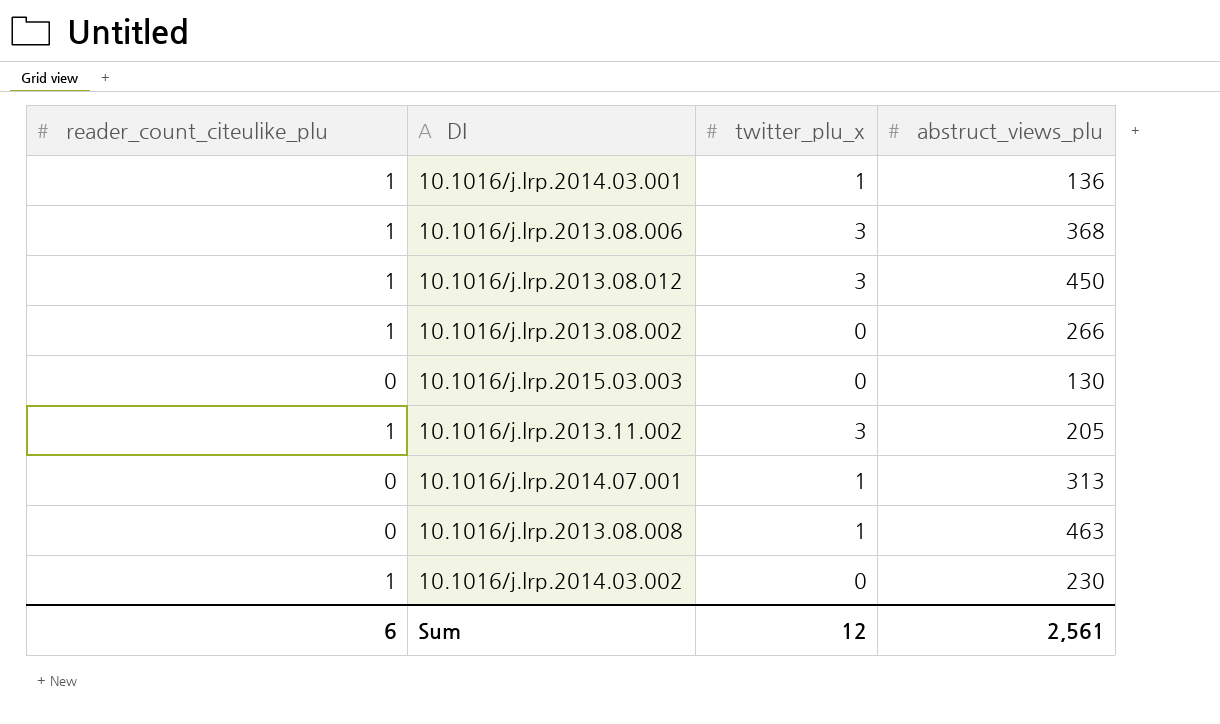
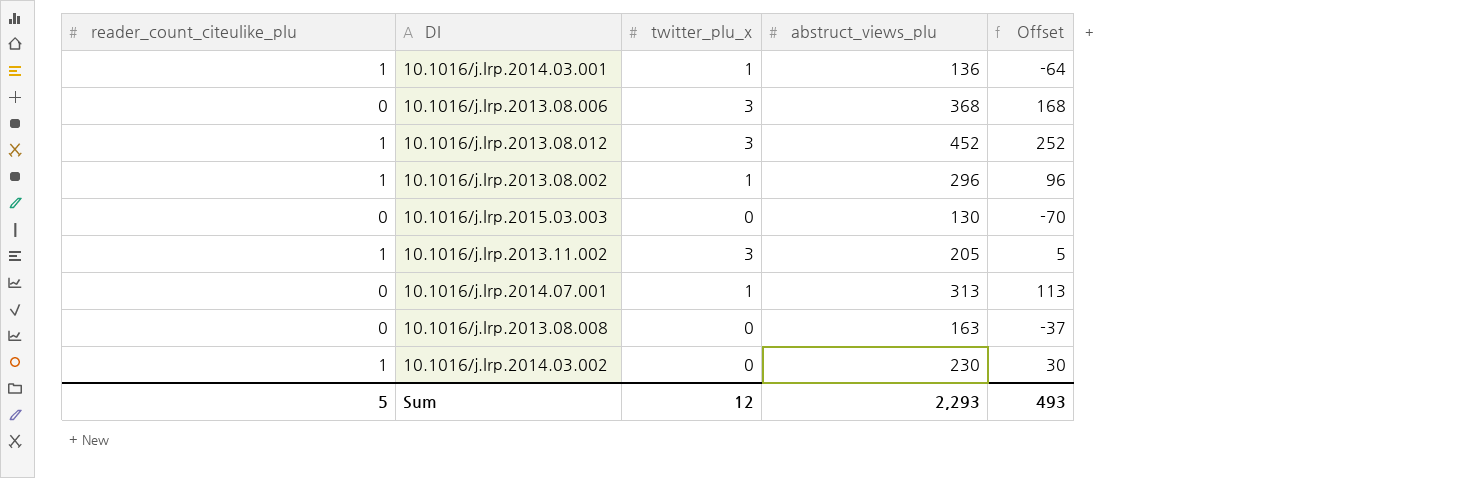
column Offset | formula: none -> [abstruct_views_plu] - 200
10.1016/j.lrp.2013.08.006 | reader_count_citeulike_plu: 1 -> 0
10.1016/j.lrp.2013.08.012 | abstruct_views_plu: 450 -> 452
10.1016/j.lrp.2013.08.002 | twitter_plu_x: 0 -> 1
10.1016/j.lrp.2013.08.002 | abstruct_views_plu: 266 -> 296
10.1016/j.lrp.2013.08.008 | twitter_plu_x: 1 -> 0
10.1016/j.lrp.2013.08.008 | abstruct_views_plu: 463 -> 163
Sum | reader_count_citeulike_plu: 6 -> 5
Sum | abstruct_views_plu: 2,561 -> 2,293

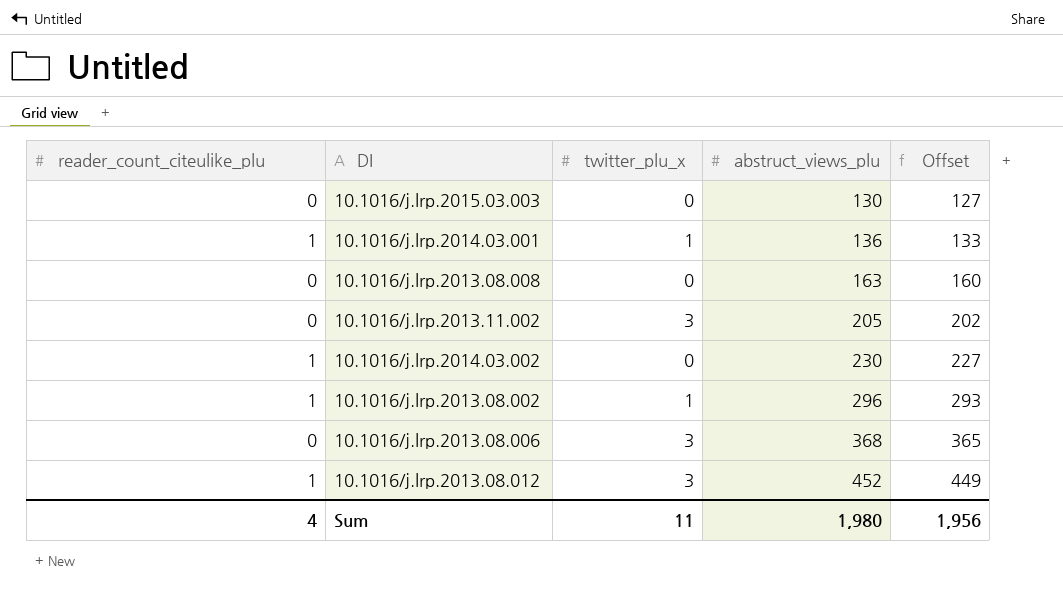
row order: none -> abstruct_views_plu ascending
column Offset | formula: [abstruct_views_plu] - 200 -> [abstruct_views_plu] - 3
row 10.1016/j.lrp.2014.07.001: 0 | 1 | 313 | 113 -> none
10.1016/j.lrp.2013.11.002 | reader_count_citeulike_plu: 1 -> 0
Sum | reader_count_citeulike_plu: 5 -> 4
Sum | twitter_plu_x: 12 -> 11
Sum | abstruct_views_plu: 2,293 -> 1,980
Sum | Offset: 493 -> 1,956

